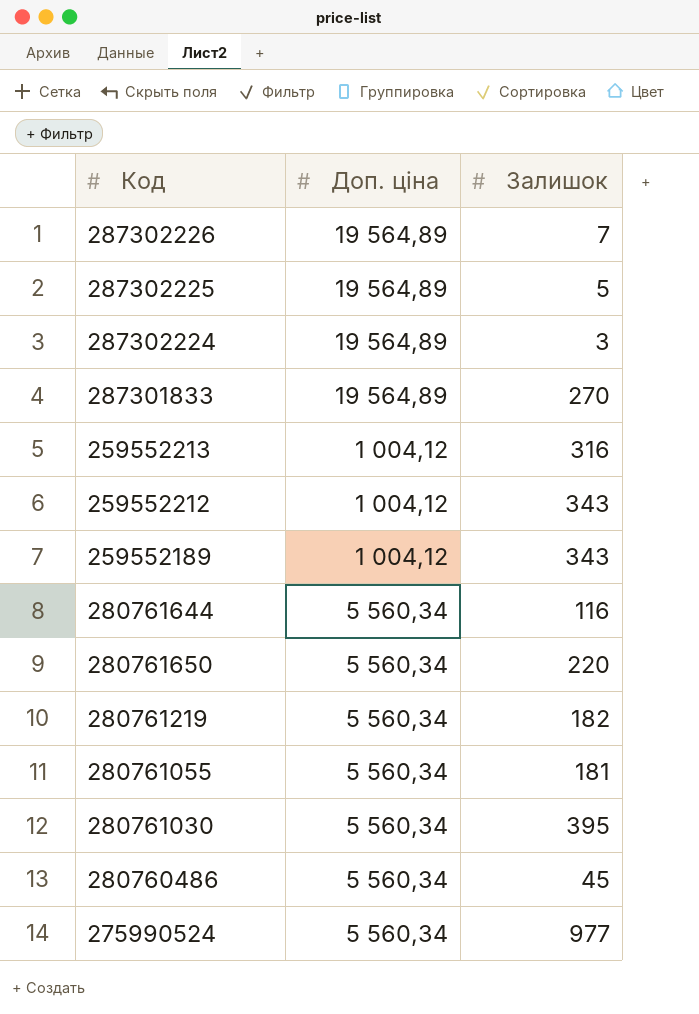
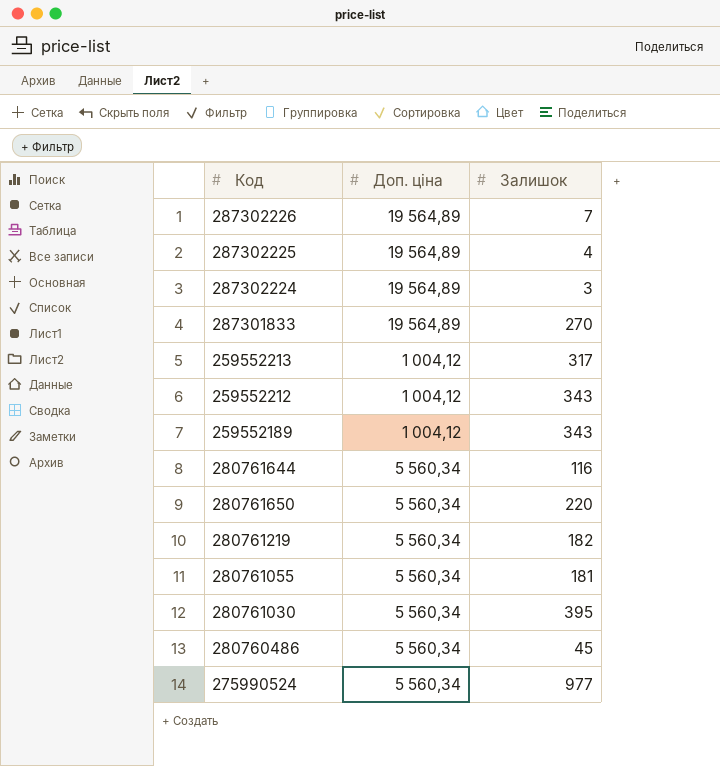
287302225 | Залишок: 5 -> 4
259552213 | Залишок: 316 -> 317

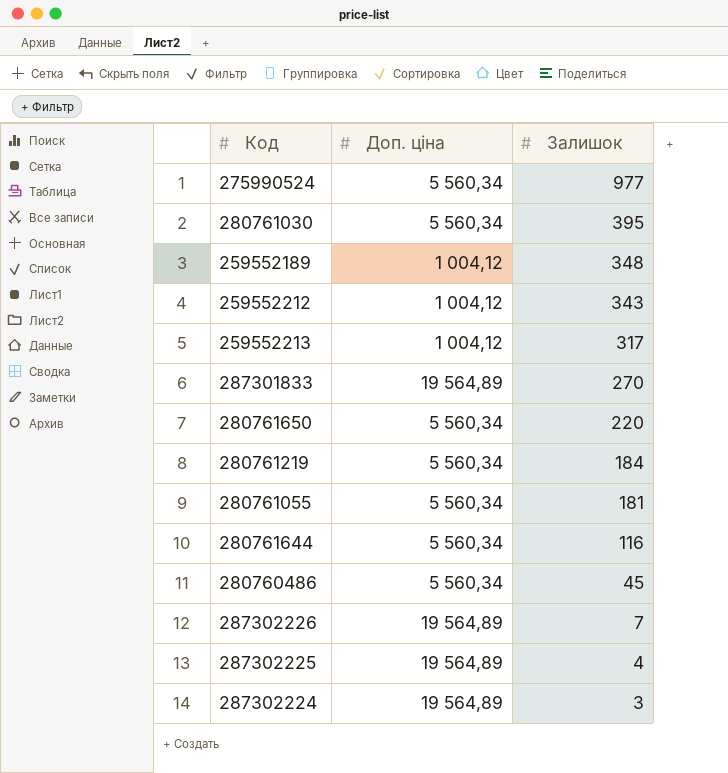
row order: none -> Залишок descending
259552189 | Залишок: 343 -> 348
280761219 | Залишок: 182 -> 184

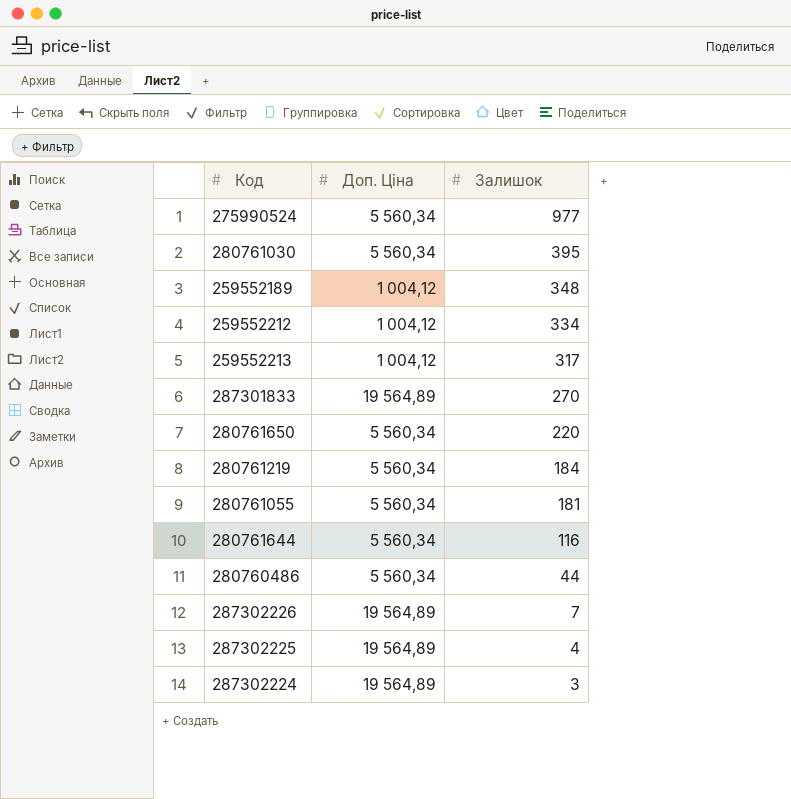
column name: Доп. ціна -> Доп. Ціна
259552212 | Залишок: 343 -> 334
280760486 | Залишок: 45 -> 44

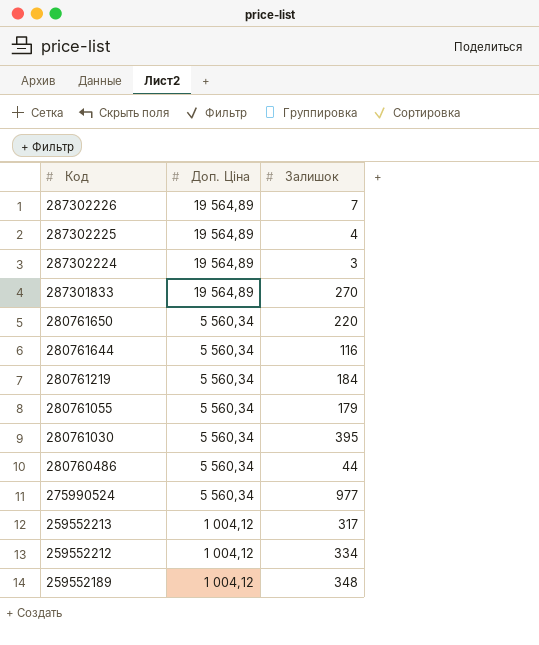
row order: Залишок descending -> Код descending
280761055 | Залишок: 181 -> 179

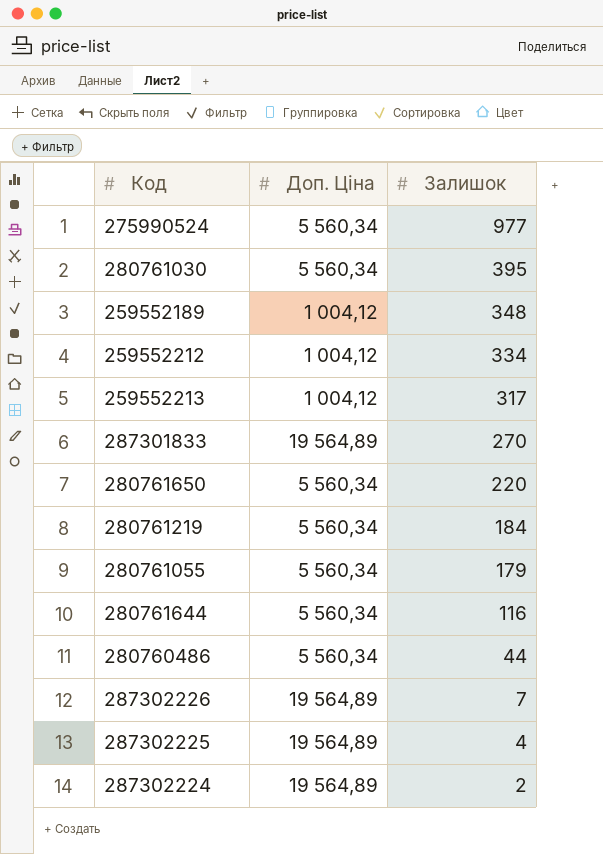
row order: Код descending -> Залишок descending
287302224 | Залишок: 3 -> 2

